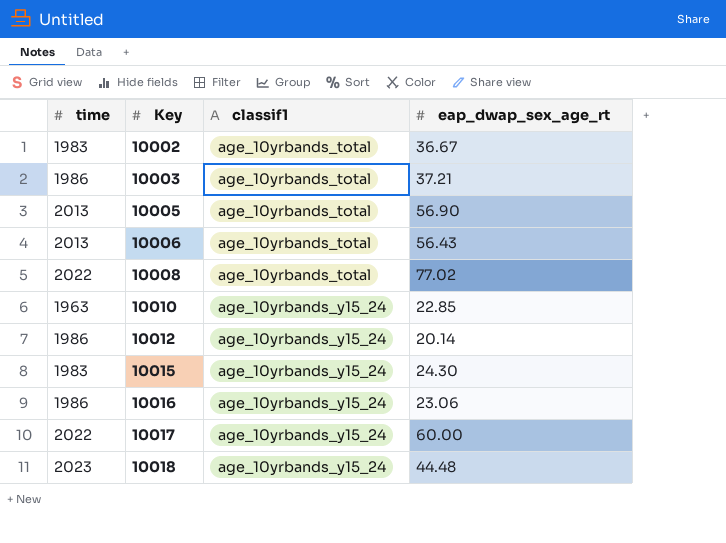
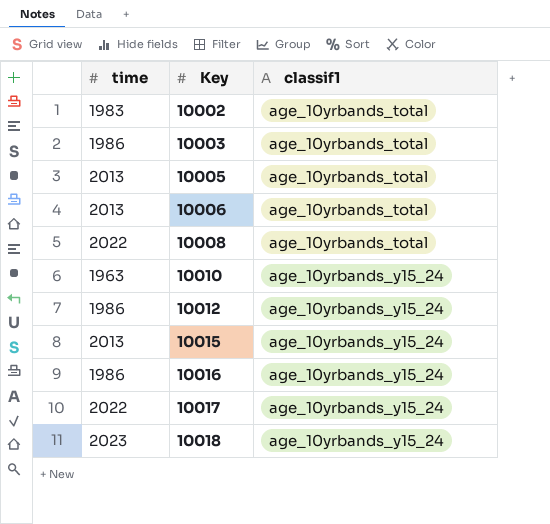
column eap_dwap_sex_age_rt | position: 4 -> none
10015 | time: 1983 -> 2013

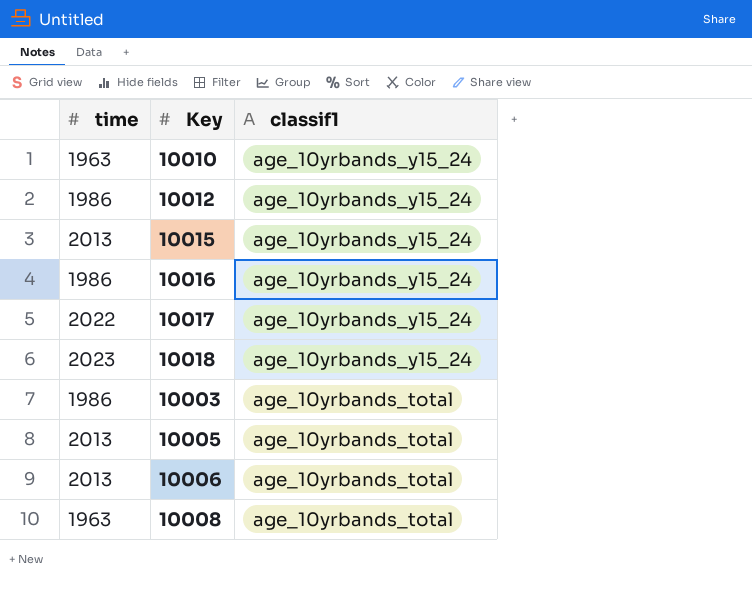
row order: Key ascending -> classif1 descending
row 10002: 1983 | age_10yrbands_total -> none
10008 | time: 2022 -> 1963

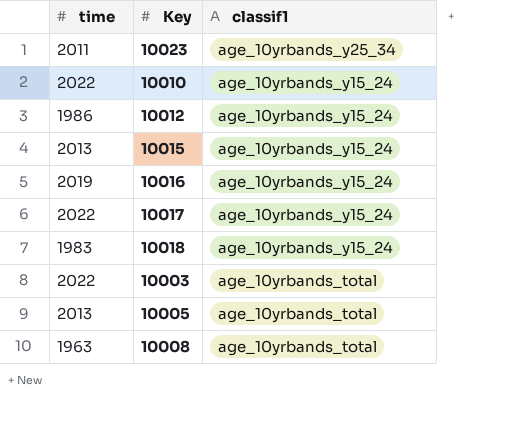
row 10006: 2013 | age_10yrbands_total -> none
row 10023: none -> 2011 | age_10yrbands_y25_34
10010 | time: 1963 -> 2022
10016 | time: 1986 -> 2019
10018 | time: 2023 -> 1983
10003 | time: 1986 -> 2022

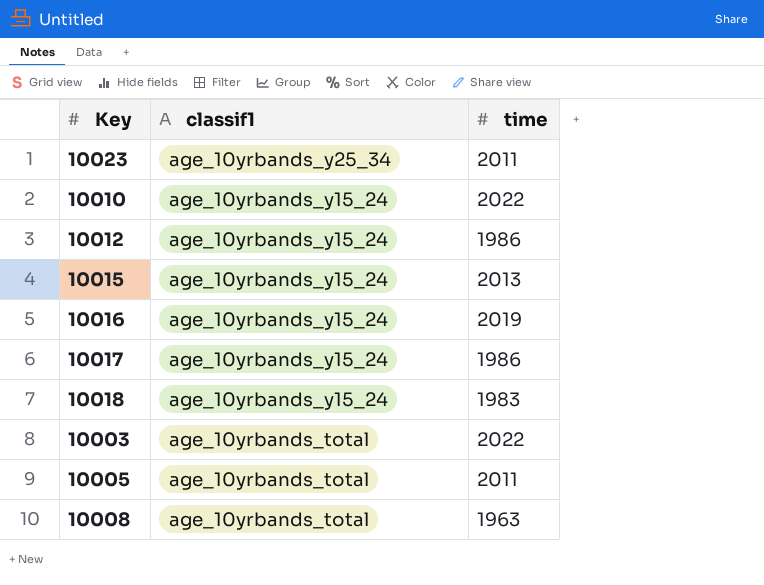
column time | position: 1 -> 3
10017 | time: 2022 -> 1986
10005 | time: 2013 -> 2011

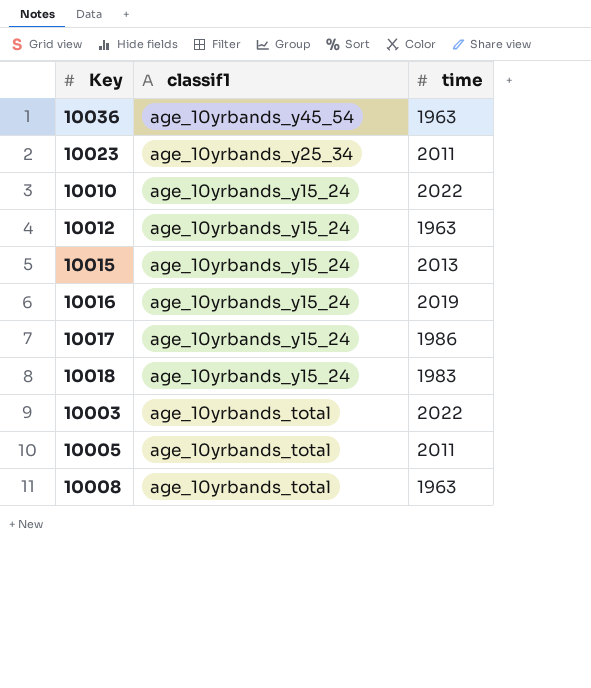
row 10036: none -> age_10yrbands_y45_54 | 1963
10012 | time: 1986 -> 1963

